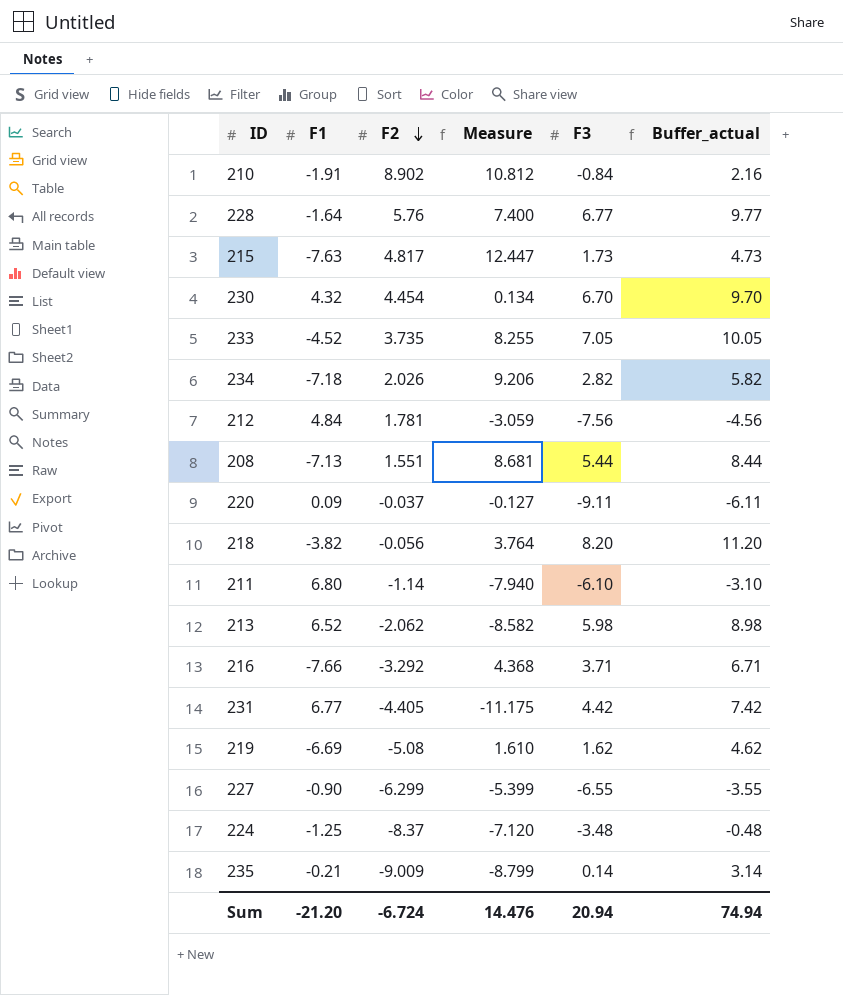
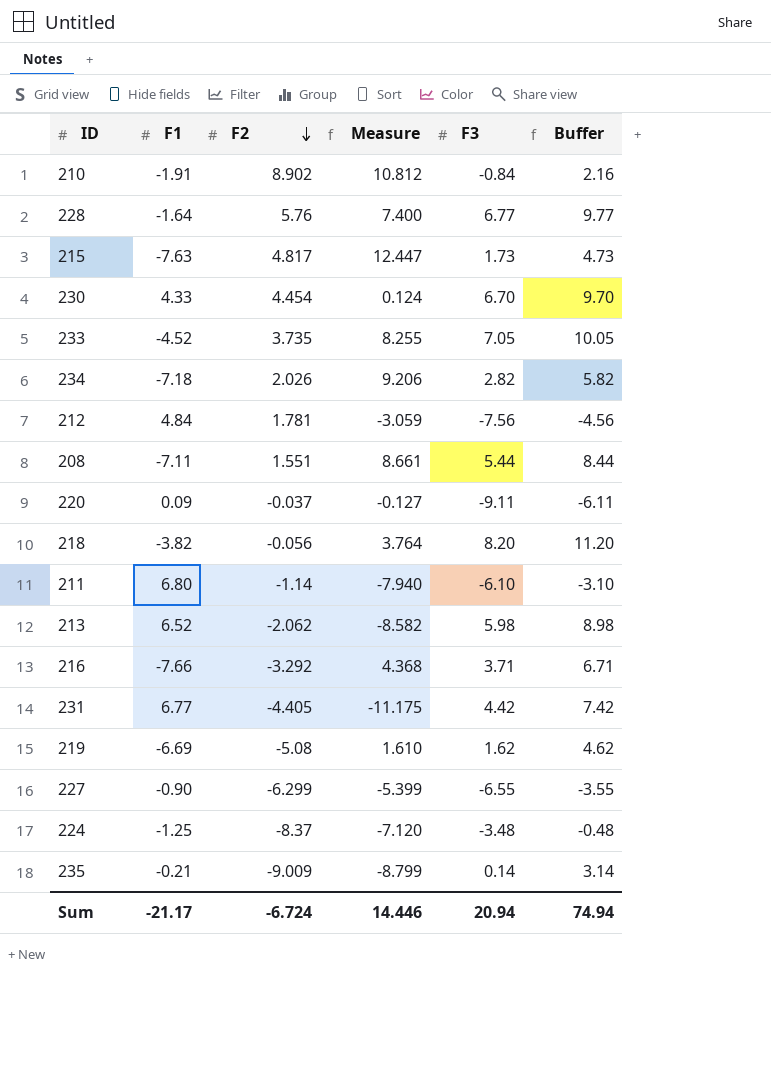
column name: Buffer_actual -> Buffer
230 | F1: 4.32 -> 4.33
230 | Measure: 0.134 -> 0.124
208 | F1: -7.13 -> -7.11
208 | Measure: 8.681 -> 8.661
Sum | F1: -21.20 -> -21.17
Sum | Measure: 14.476 -> 14.446

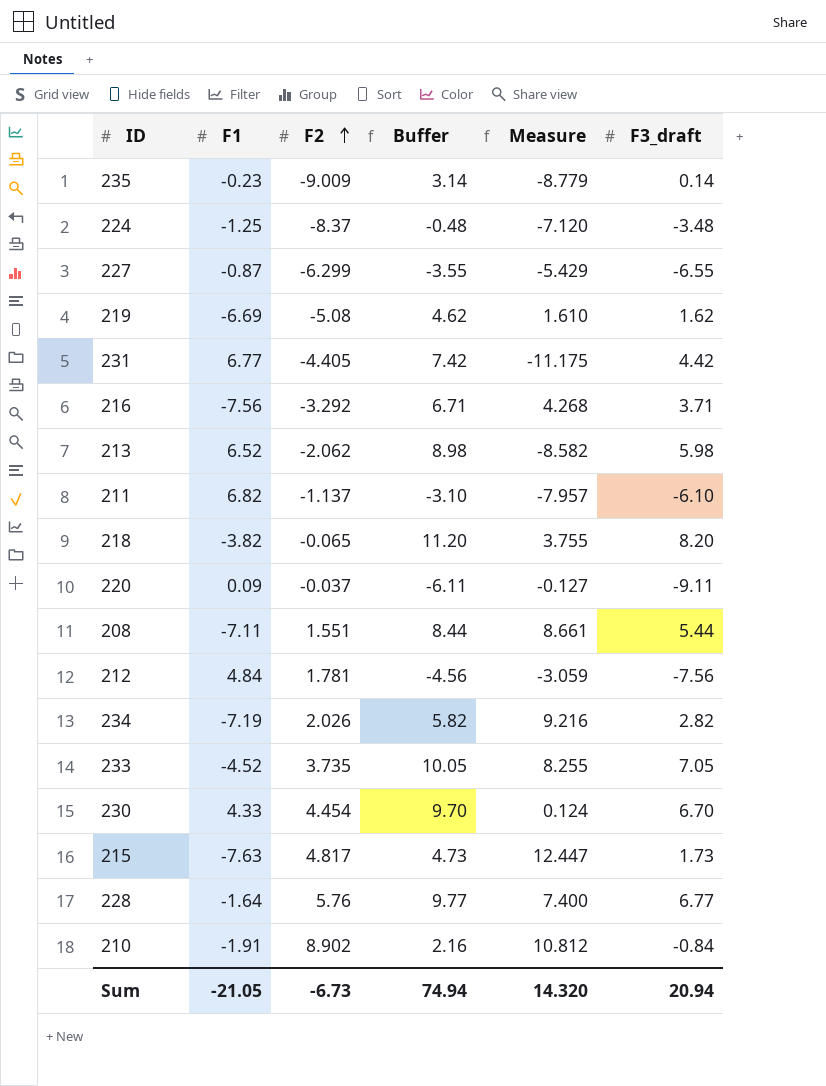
row order: F2 descending -> F2 ascending
column Buffer | position: 6 -> 4
column name: F3 -> F3_draft
235 | F1: -0.21 -> -0.23
235 | Measure: -8.799 -> -8.779
227 | F1: -0.90 -> -0.87
227 | Measure: -5.399 -> -5.429
216 | F1: -7.66 -> -7.56
216 | Measure: 4.368 -> 4.268
211 | F1: 6.80 -> 6.82
211 | F2: -1.14 -> -1.137
211 | Measure: -7.940 -> -7.957
218 | F2: -0.056 -> -0.065
218 | Measure: 3.764 -> 3.755
234 | F1: -7.18 -> -7.19
234 | Measure: 9.206 -> 9.216
Sum | F1: -21.17 -> -21.05
Sum | F2: -6.724 -> -6.73
Sum | Measure: 14.446 -> 14.320

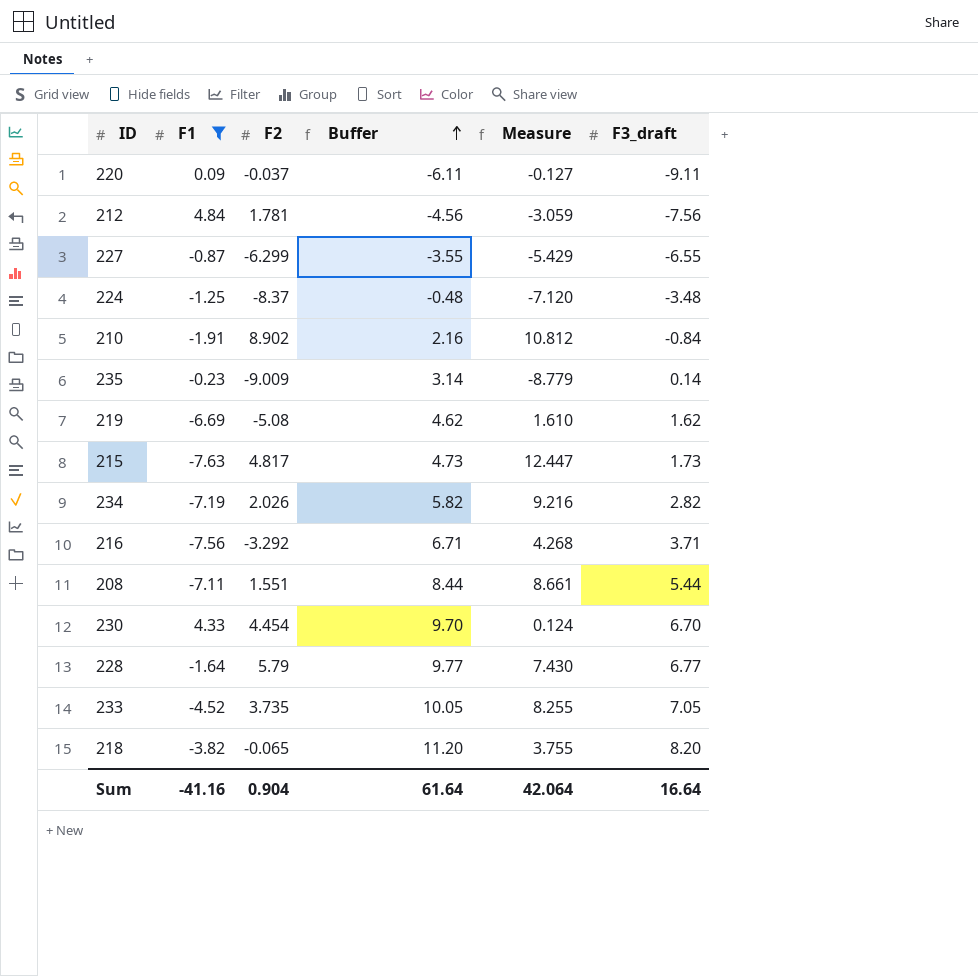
filter: none -> F1 <= 4.84
row order: F2 ascending -> Buffer ascending
228 | F2: 5.76 -> 5.79
228 | Measure: 7.400 -> 7.430
Sum | F1: -21.05 -> -41.16
Sum | F2: -6.73 -> 0.904
Sum | Buffer: 74.94 -> 61.64
Sum | Measure: 14.320 -> 42.064
Sum | F3_draft: 20.94 -> 16.64

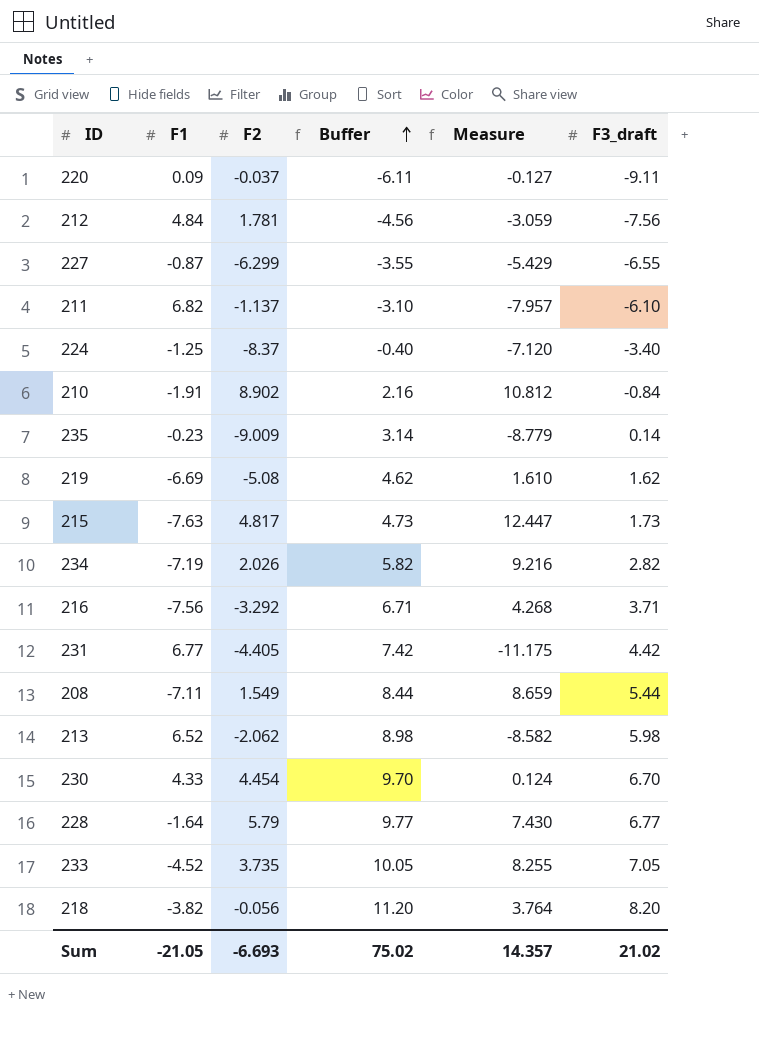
filter: F1 <= 4.84 -> none
224 | Buffer: -0.48 -> -0.40
224 | F3_draft: -3.48 -> -3.40
208 | F2: 1.551 -> 1.549
208 | Measure: 8.661 -> 8.659
218 | F2: -0.065 -> -0.056
218 | Measure: 3.755 -> 3.764
Sum | F1: -41.16 -> -21.05
Sum | F2: 0.904 -> -6.693
Sum | Buffer: 61.64 -> 75.02
Sum | Measure: 42.064 -> 14.357
Sum | F3_draft: 16.64 -> 21.02

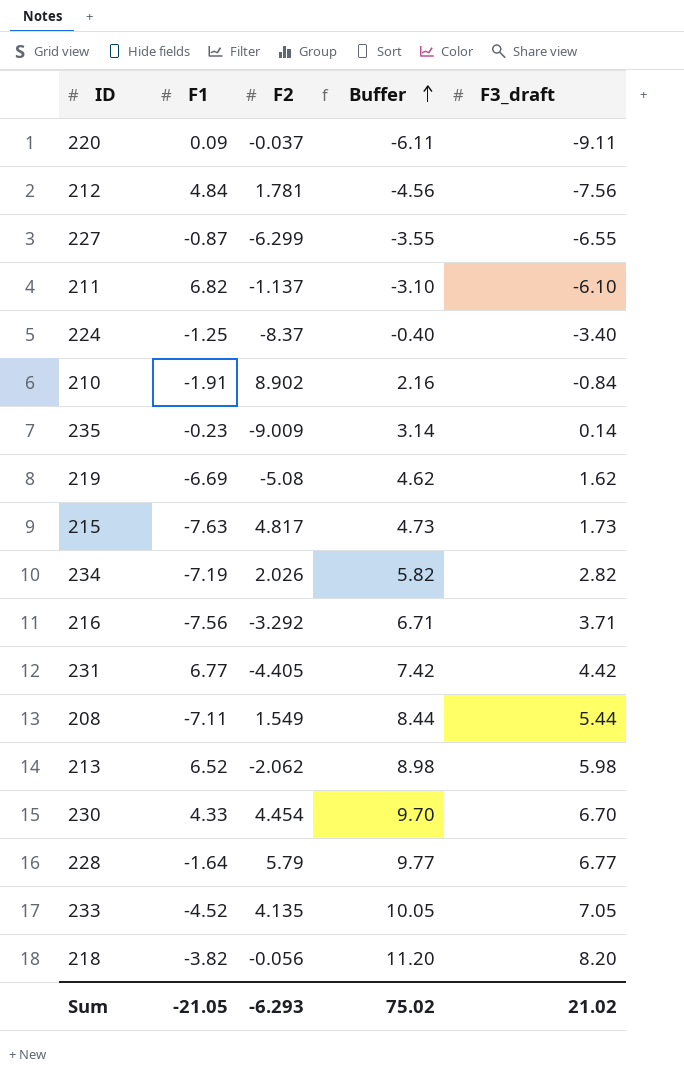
column Measure | formula: [F2] - [F1] -> none
233 | F2: 3.735 -> 4.135
Sum | F2: -6.693 -> -6.293

